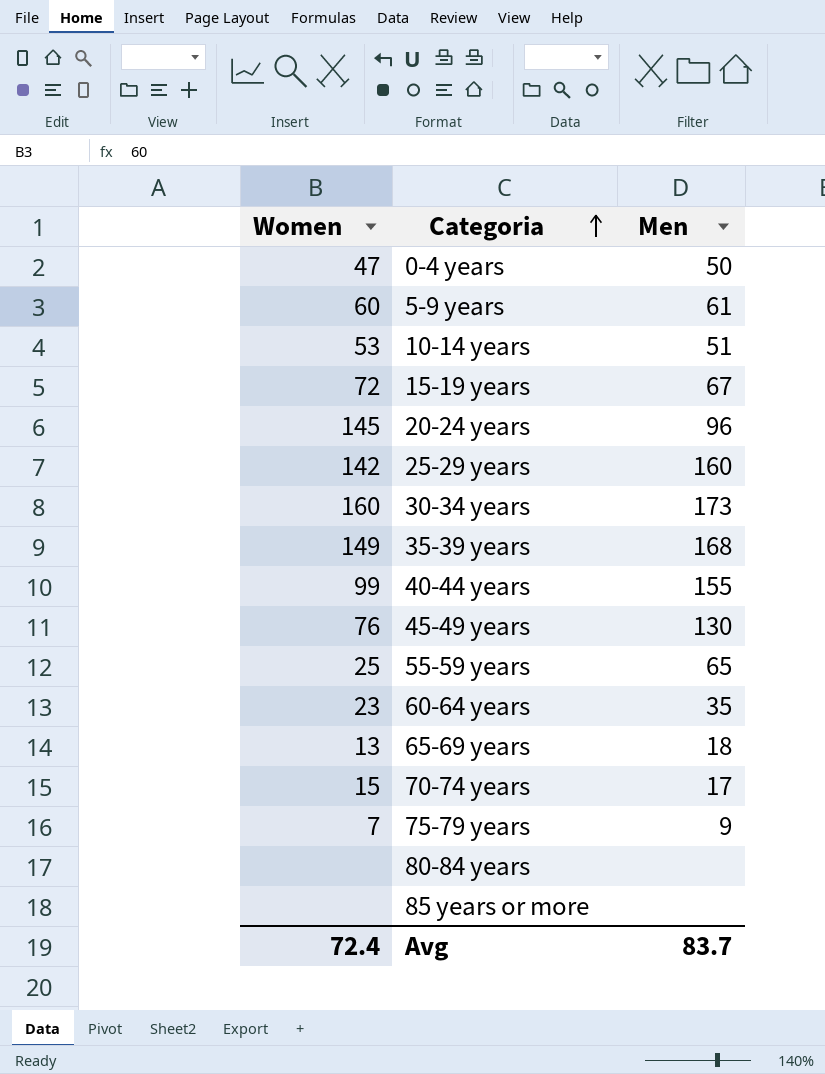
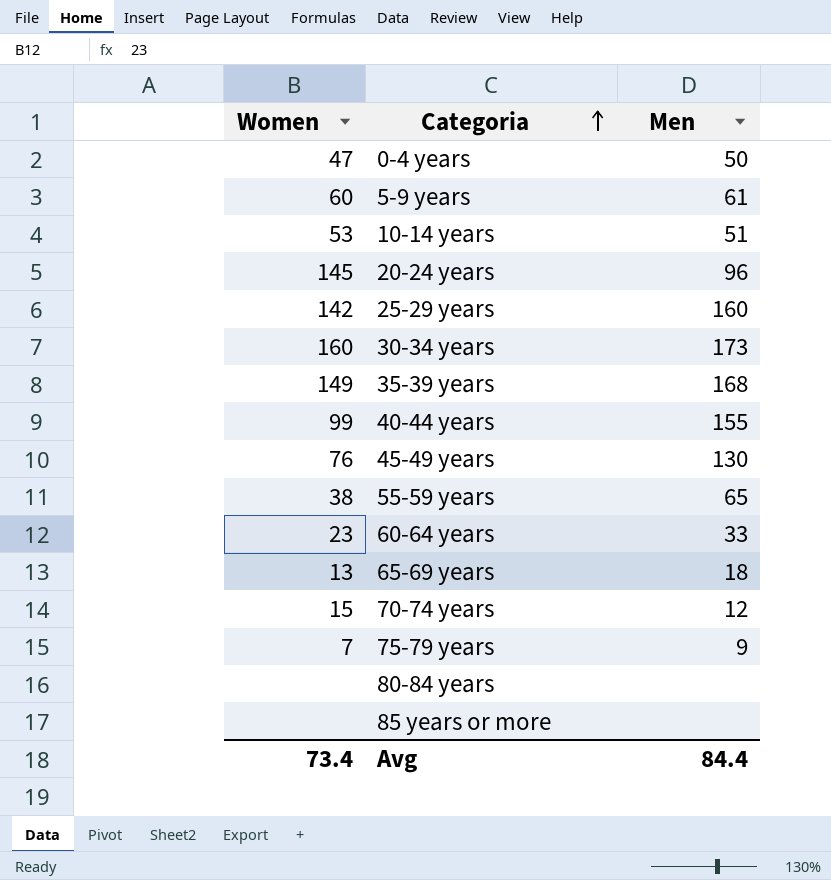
row 15-19 years: 72 | 67 -> none
55-59 years | Women: 25 -> 38
60-64 years | Men: 35 -> 33
70-74 years | Men: 17 -> 12
Avg | Women: 72.4 -> 73.4
Avg | Men: 83.7 -> 84.4

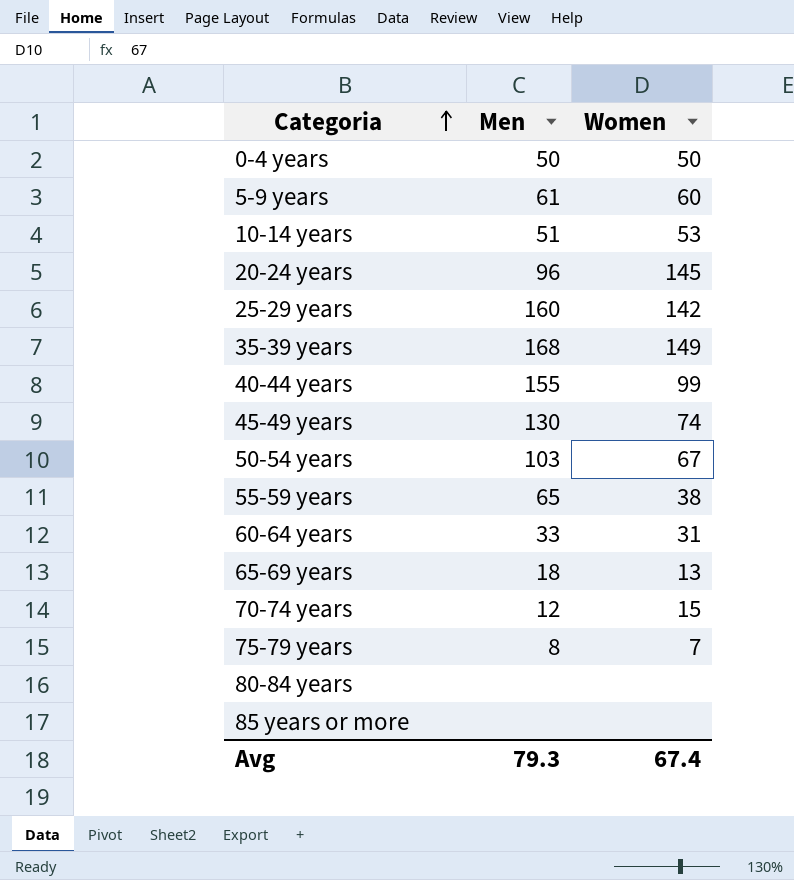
column Women | position: 1 -> 3
row 30-34 years: 160 | 173 -> none
0-4 years | Women: 47 -> 50
45-49 years | Women: 76 -> 74
row 50-54 years: none -> 103 | 67
60-64 years | Women: 23 -> 31
75-79 years | Men: 9 -> 8
Avg | Men: 84.4 -> 79.3
Avg | Women: 73.4 -> 67.4

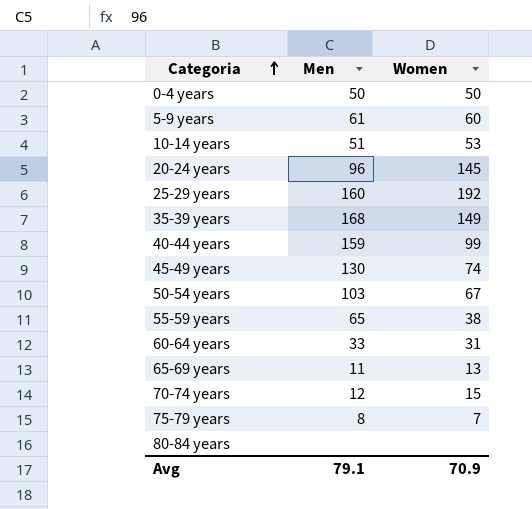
row 85 years or more: none | none -> none
25-29 years | Women: 142 -> 192
40-44 years | Men: 155 -> 159
65-69 years | Men: 18 -> 11
Avg | Men: 79.3 -> 79.1
Avg | Women: 67.4 -> 70.9

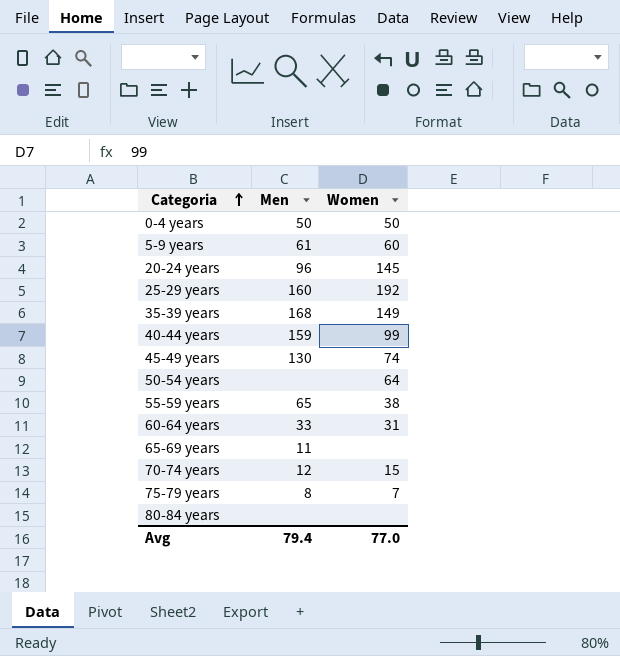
row 10-14 years: 51 | 53 -> none
50-54 years | Men: 103 -> none
50-54 years | Women: 67 -> 64
65-69 years | Women: 13 -> none
Avg | Men: 79.1 -> 79.4
Avg | Women: 70.9 -> 77.0

